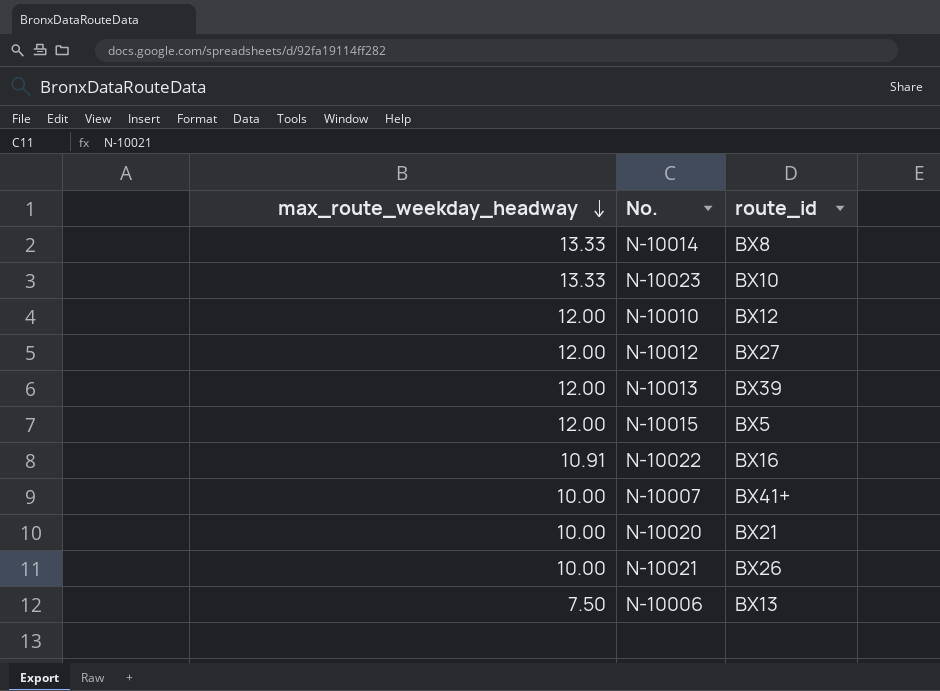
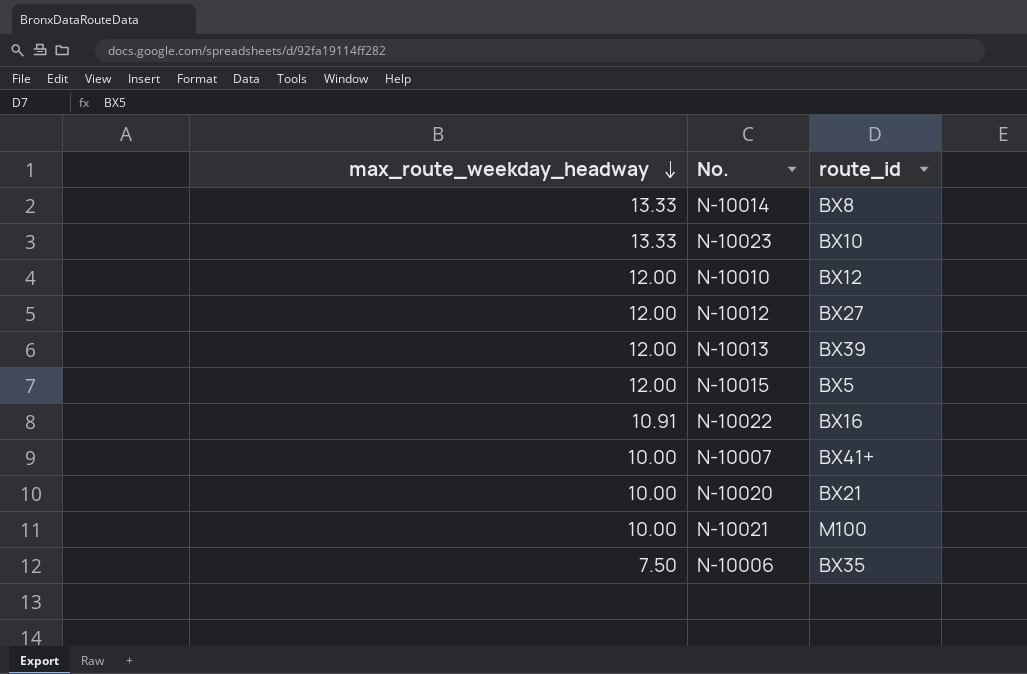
N-10021 | route_id: BX26 -> M100
N-10006 | route_id: BX13 -> BX35

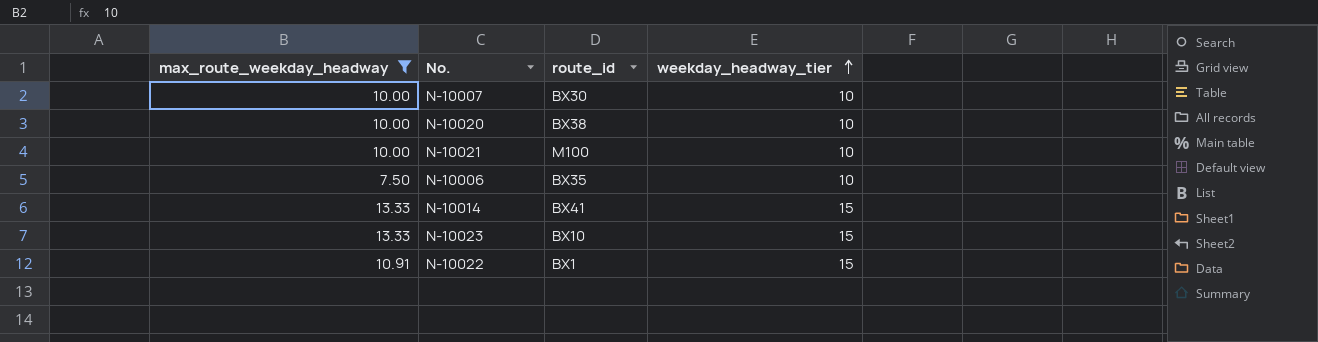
filter: none -> max_route_weekday_headway != 12.00
row order: max_route_weekday_headway descending -> weekday_headway_tier ascending
column weekday_headway_tier | position: none -> 4
N-10007 | route_id: BX41+ -> BX30
N-10020 | route_id: BX21 -> BX38
N-10014 | route_id: BX8 -> BX41
N-10022 | route_id: BX16 -> BX1

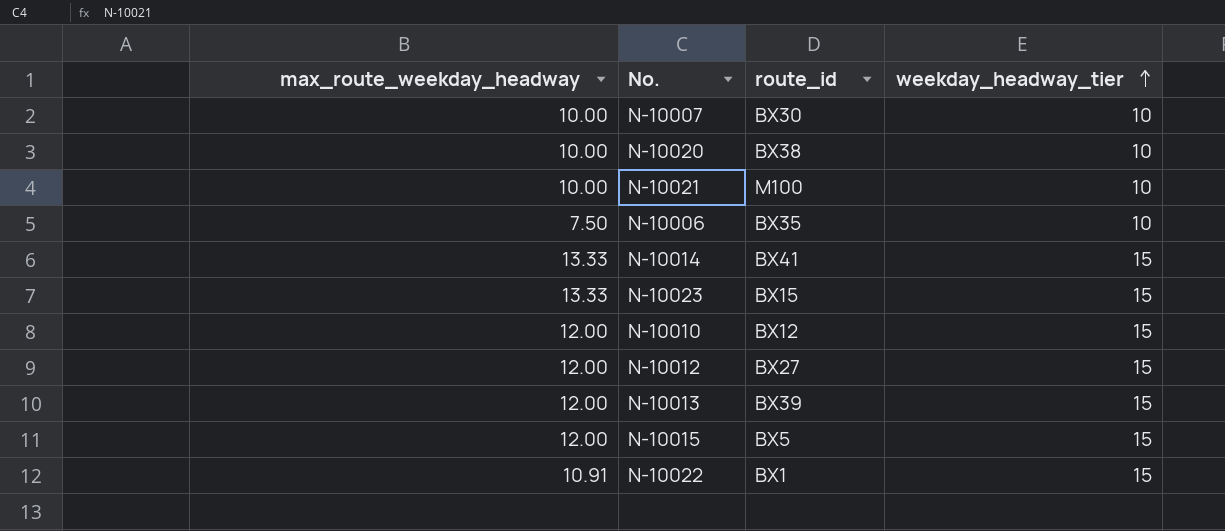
filter: max_route_weekday_headway != 12.00 -> none
N-10023 | route_id: BX10 -> BX15

